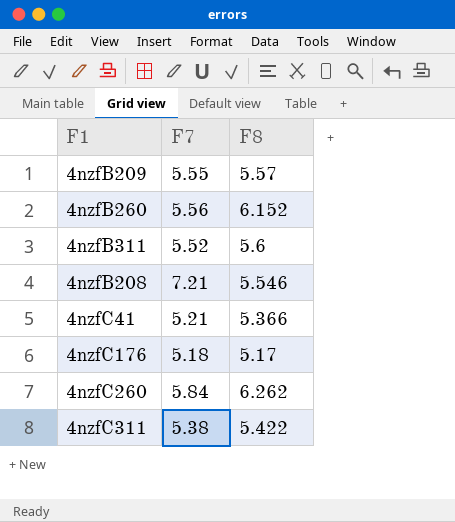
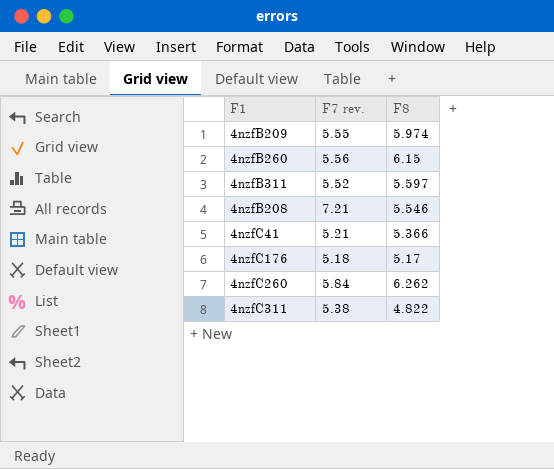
column name: F7 -> F7 rev.
4nzfB209 | F8: 5.57 -> 5.974
4nzfB260 | F8: 6.152 -> 6.15
4nzfB311 | F8: 5.6 -> 5.597
4nzfC311 | F8: 5.422 -> 4.822

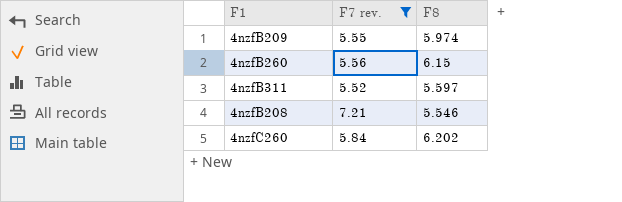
filter: none -> F7 rev. >= 5.52
4nzfC260 | F8: 6.262 -> 6.202

